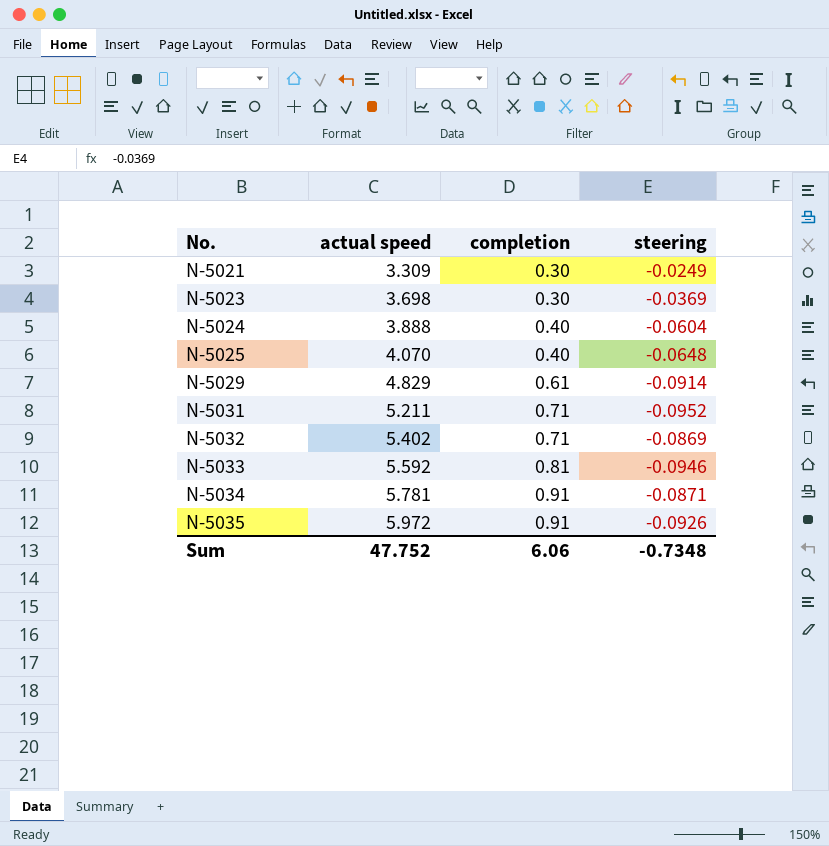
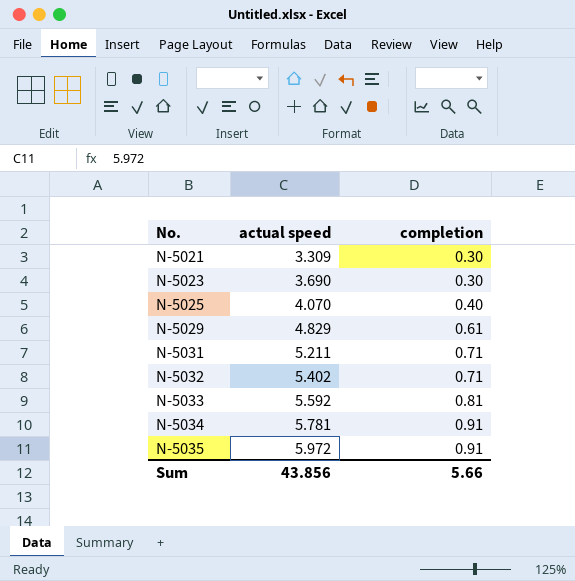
column steering | position: 4 -> none
row N-5024: 3.888 | 0.40 | -0.0604 -> none
N-5023 | actual speed: 3.698 -> 3.690
Sum | actual speed: 47.752 -> 43.856
Sum | completion: 6.06 -> 5.66

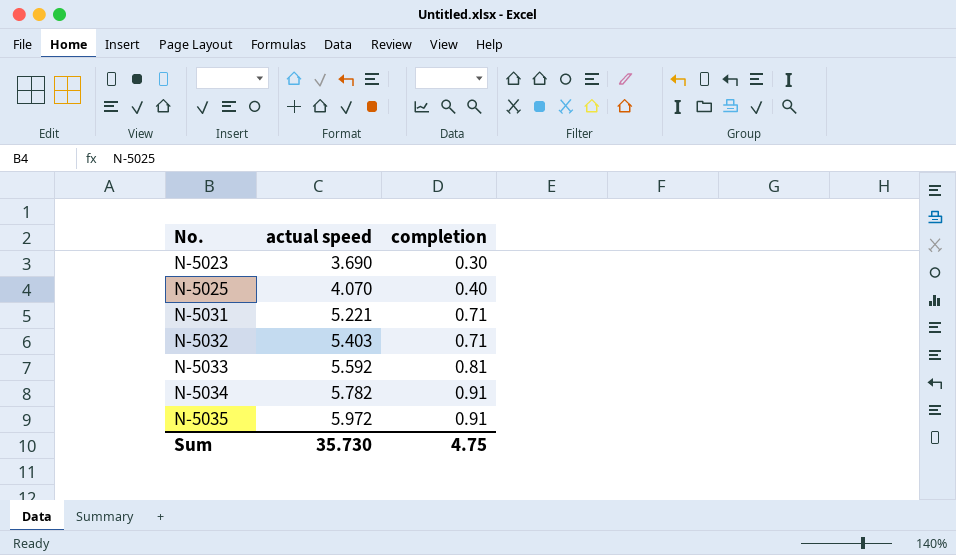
row N-5021: 3.309 | 0.30 -> none
row N-5029: 4.829 | 0.61 -> none
N-5031 | actual speed: 5.211 -> 5.221
N-5032 | actual speed: 5.402 -> 5.403
N-5034 | actual speed: 5.781 -> 5.782
Sum | actual speed: 43.856 -> 35.730
Sum | completion: 5.66 -> 4.75

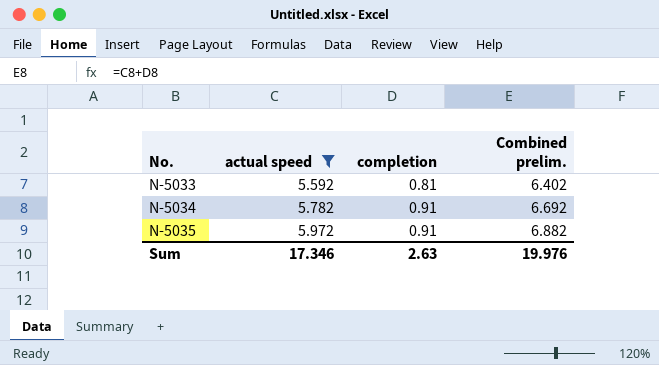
filter: none -> actual speed >= 5.592
column Combined prelim. | formula: none -> [actual speed] + [completion]
Sum | actual speed: 35.730 -> 17.346
Sum | completion: 4.75 -> 2.63

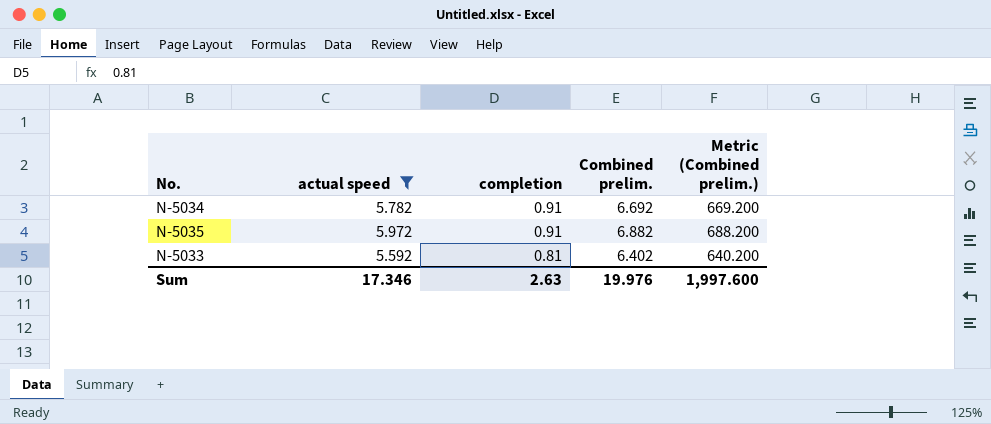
row order: No. ascending -> completion descending
column Metric (Combined prelim.) | formula: none -> [Combined prelim.] * 100

